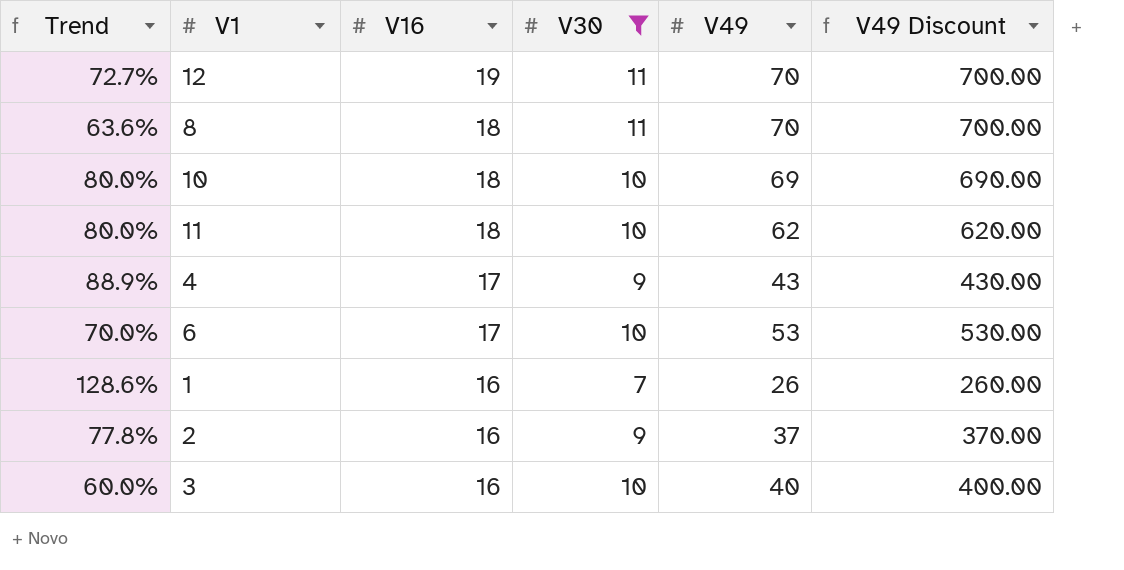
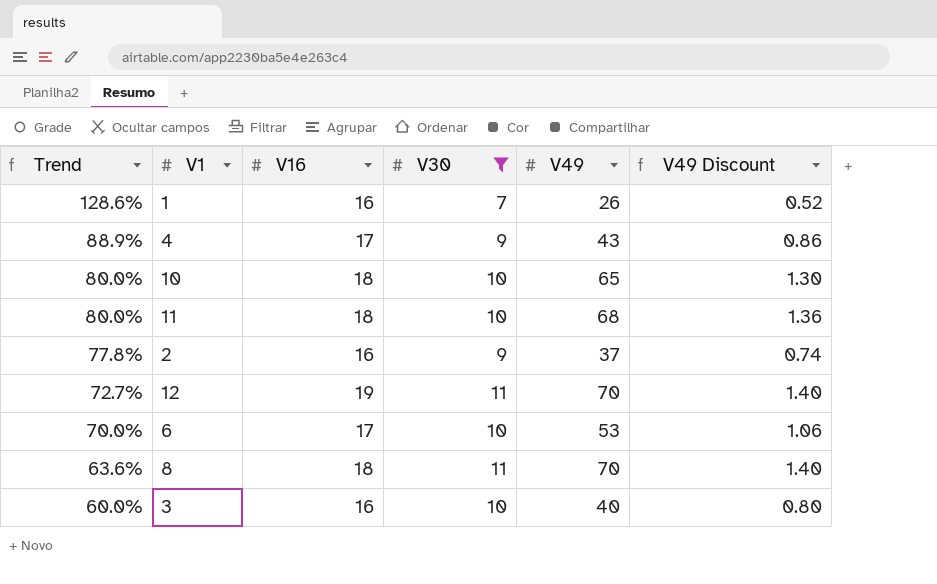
row order: V16 descending -> Trend descending
column V49 Discount | formula: [V49] * 10 -> [V49] * 0.02
10 | V49: 69 -> 65
11 | V49: 62 -> 68

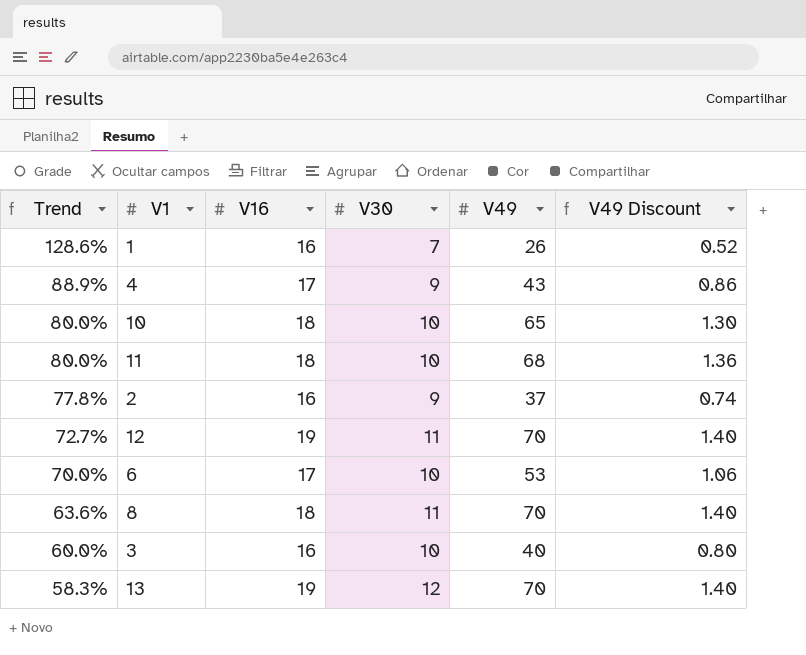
filter: V30 != 12 -> none

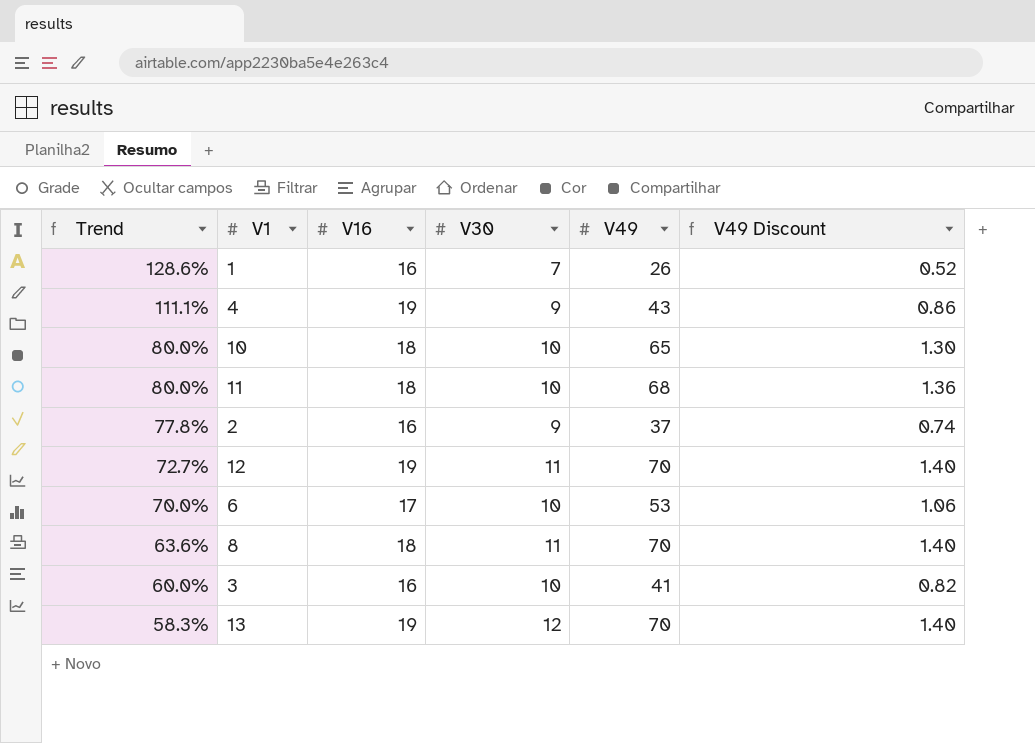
4 | Trend: 88.9% -> 111.1%
4 | V16: 17 -> 19
3 | V49: 40 -> 41
3 | V49 Discount: 0.80 -> 0.82

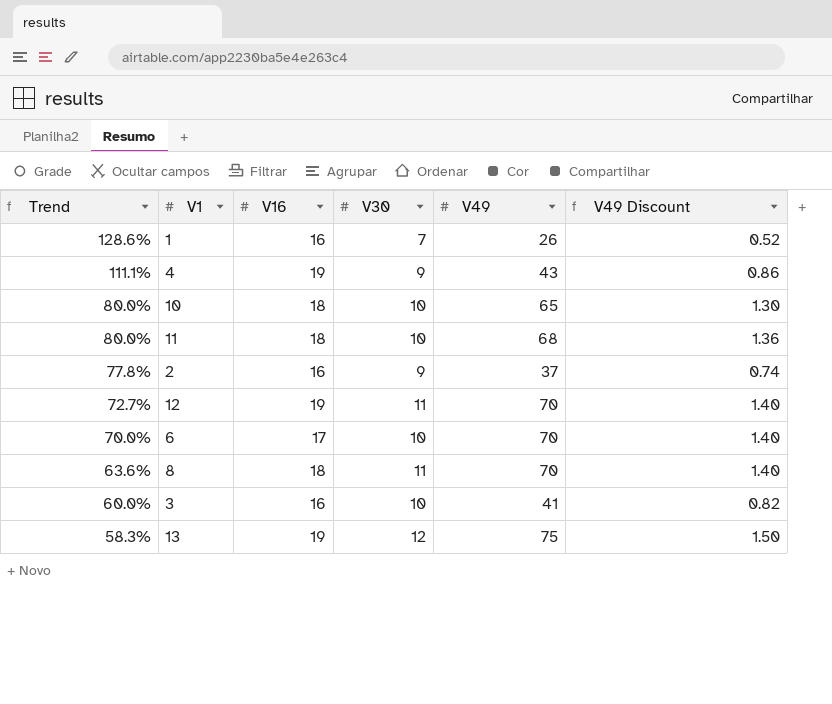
6 | V49: 53 -> 70
6 | V49 Discount: 1.06 -> 1.40
13 | V49: 70 -> 75
13 | V49 Discount: 1.40 -> 1.50

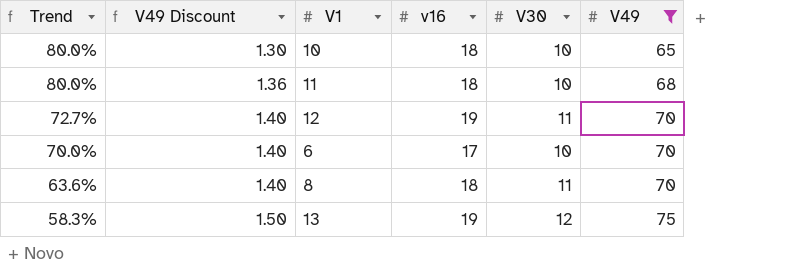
filter: none -> V49 >= 65
column V49 Discount | position: 6 -> 2
column name: V16 -> v16

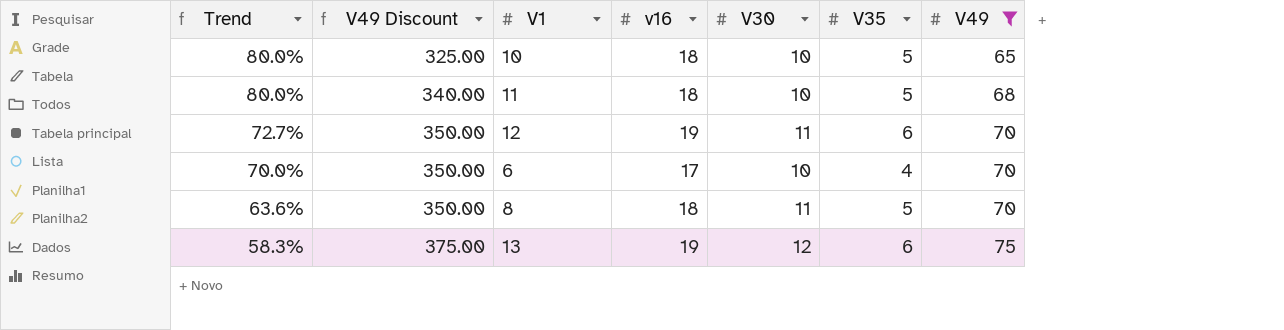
column V49 Discount | formula: [V49] * 0.02 -> [V49] * 5
column V35 | position: none -> 6

